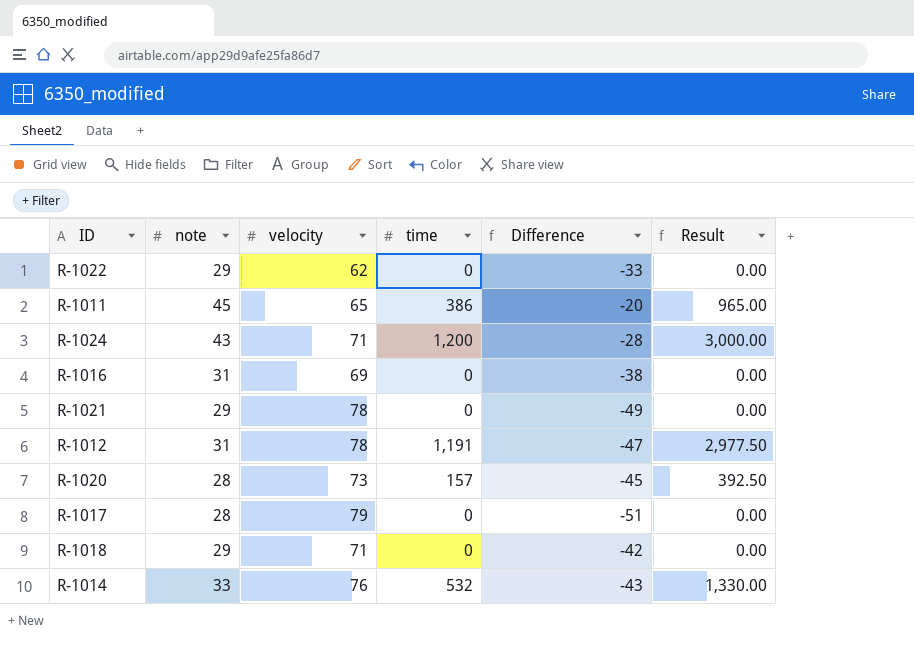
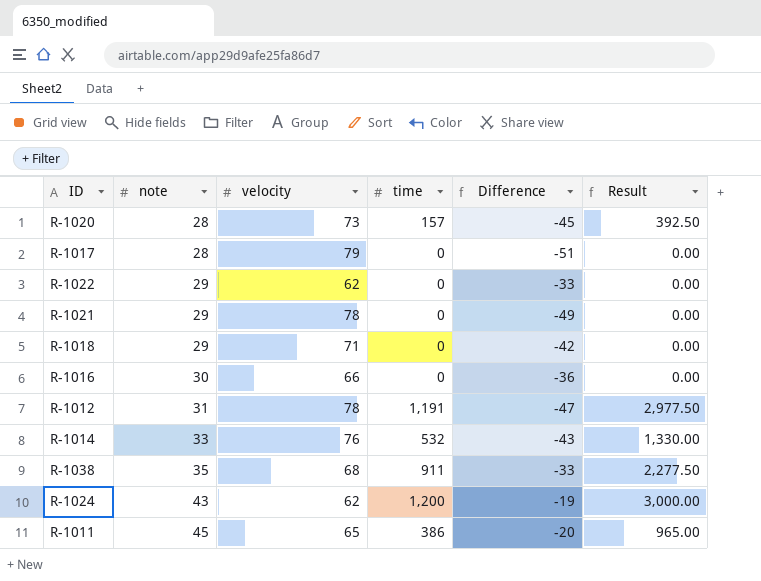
row order: none -> note ascending
R-1016 | note: 31 -> 30
R-1016 | velocity: 69 -> 66
R-1016 | Difference: -38 -> -36
row R-1038: none -> 35 | 68 | 911 | -33 | 2,277.50
R-1024 | velocity: 71 -> 62
R-1024 | Difference: -28 -> -19

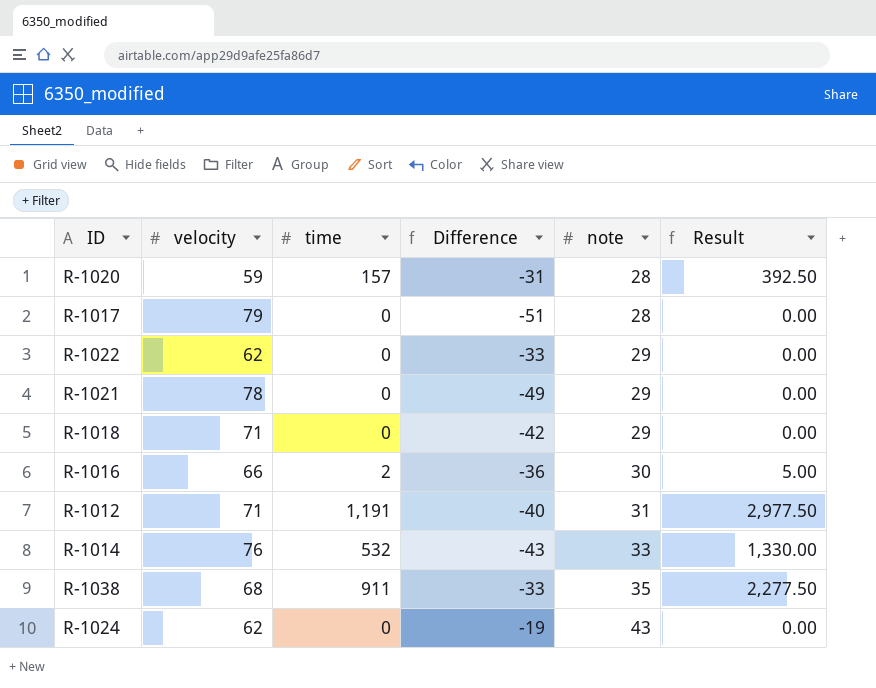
column note | position: 2 -> 5
row R-1011: 45 | 65 | 386 | -20 | 965.00 -> none
R-1020 | velocity: 73 -> 59
R-1020 | Difference: -45 -> -31
R-1016 | time: 0 -> 2
R-1016 | Result: 0.00 -> 5.00
R-1012 | velocity: 78 -> 71
R-1012 | Difference: -47 -> -40
R-1024 | time: 1,200 -> 0
R-1024 | Result: 3,000.00 -> 0.00

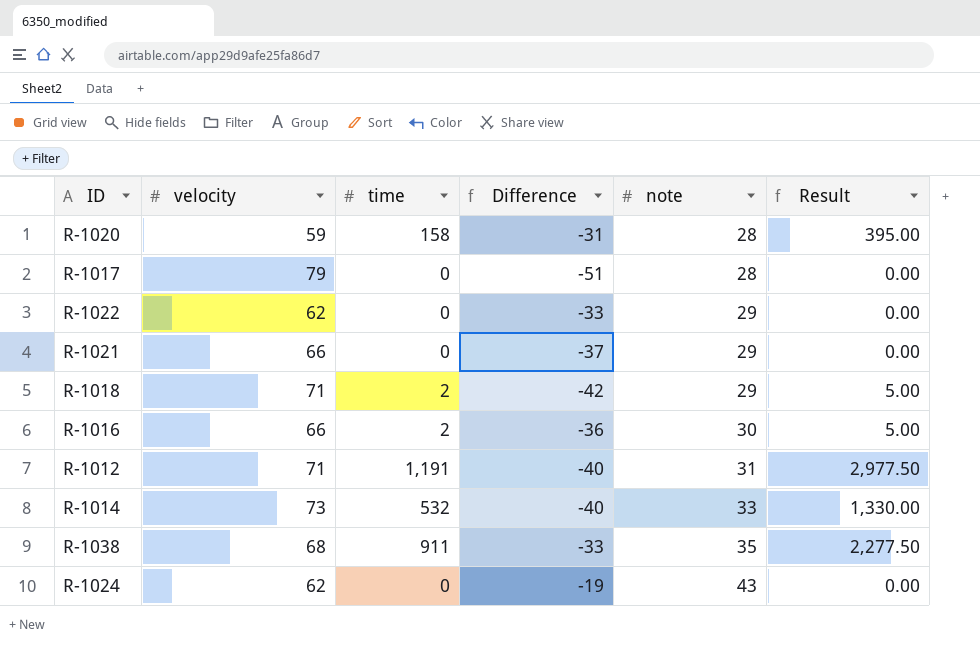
R-1020 | time: 157 -> 158
R-1020 | Result: 392.50 -> 395.00
R-1021 | velocity: 78 -> 66
R-1021 | Difference: -49 -> -37
R-1018 | time: 0 -> 2
R-1018 | Result: 0.00 -> 5.00
R-1014 | velocity: 76 -> 73
R-1014 | Difference: -43 -> -40

